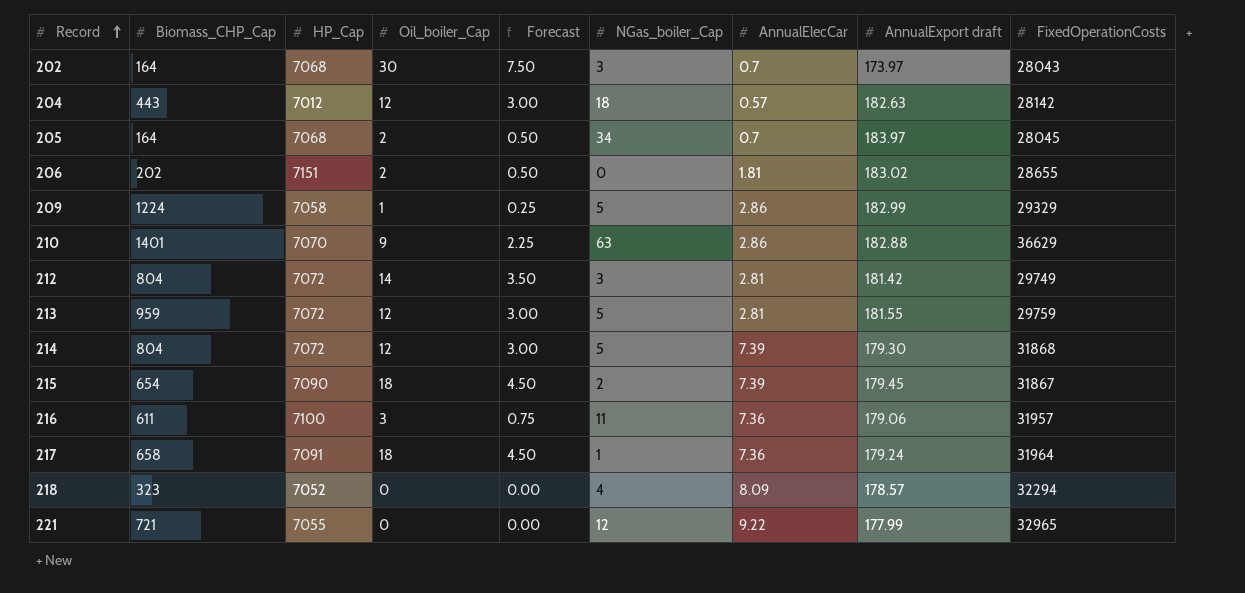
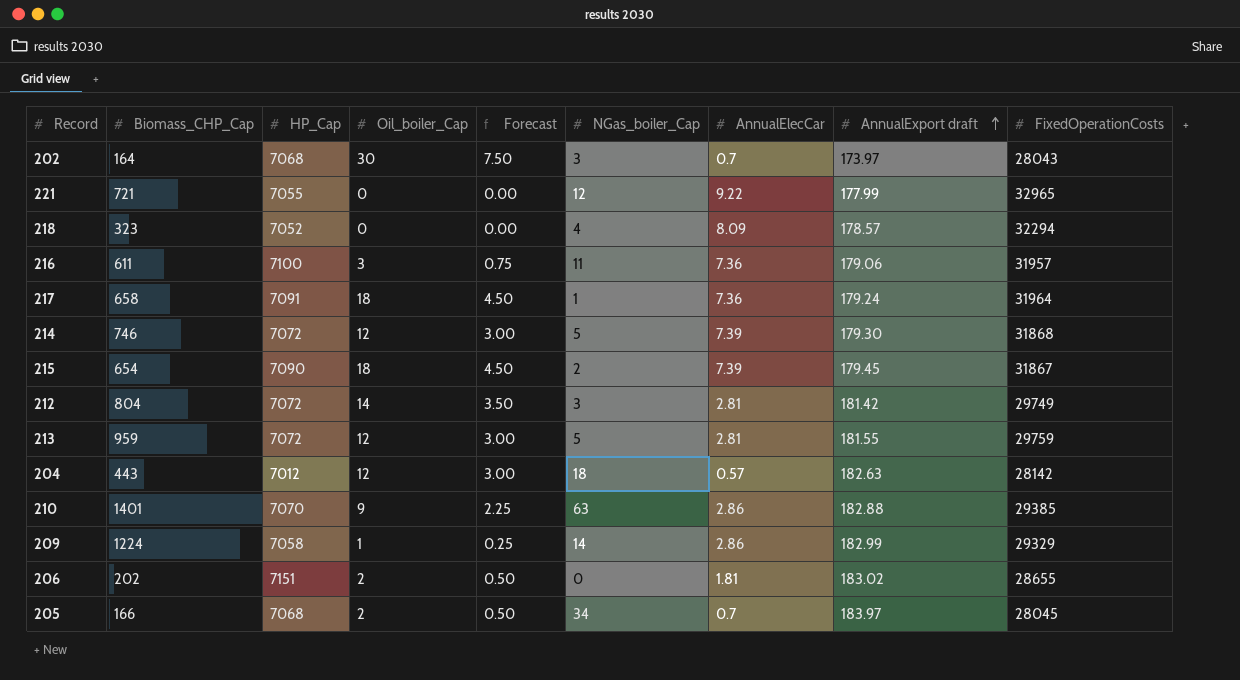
row order: Record ascending -> AnnualExport draft ascending
214 | Biomass_CHP_Cap: 804 -> 746
210 | FixedOperationCosts: 36629 -> 29385
209 | NGas_boiler_Cap: 5 -> 14
205 | Biomass_CHP_Cap: 164 -> 166

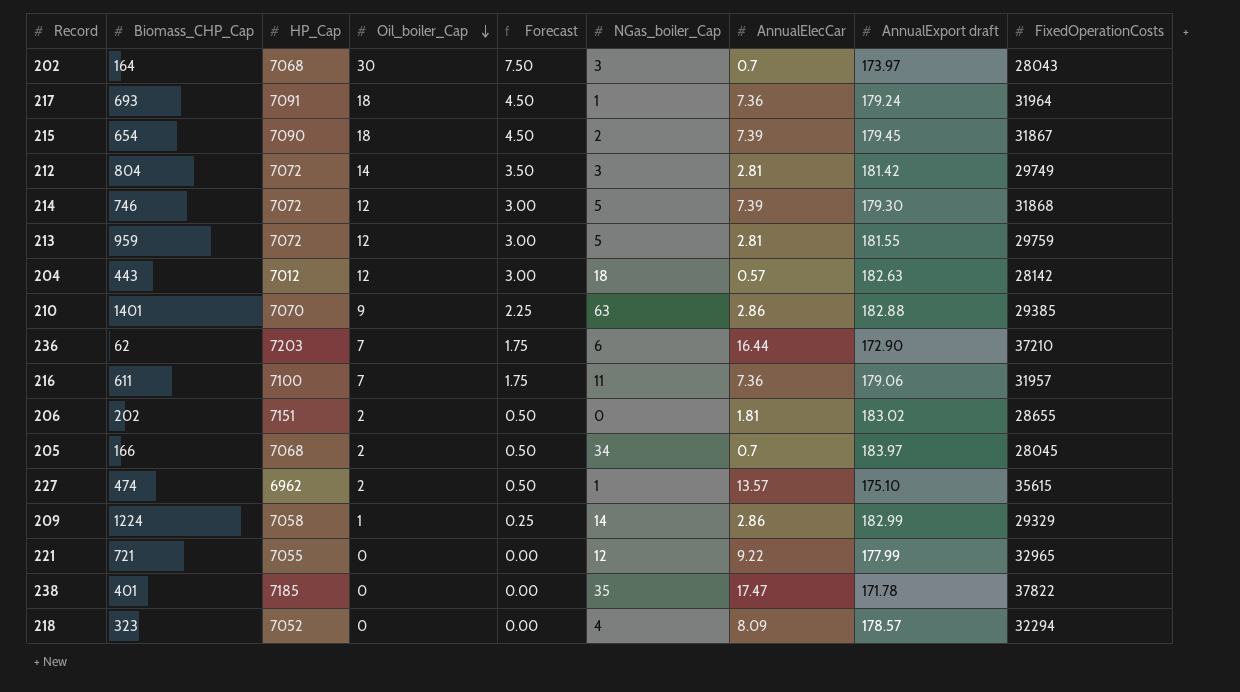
row order: AnnualExport draft ascending -> Oil_boiler_Cap descending
217 | Biomass_CHP_Cap: 658 -> 693
row 236: none -> 62 | 7203 | 7 | 1.75 | 6 | 16.44 | 172.90 | 37210
216 | Oil_boiler_Cap: 3 -> 7
216 | Forecast: 0.75 -> 1.75
row 227: none -> 474 | 6962 | 2 | 0.50 | 1 | 13.57 | 175.10 | 35615
row 238: none -> 401 | 7185 | 0 | 0.00 | 35 | 17.47 | 171.78 | 37822

